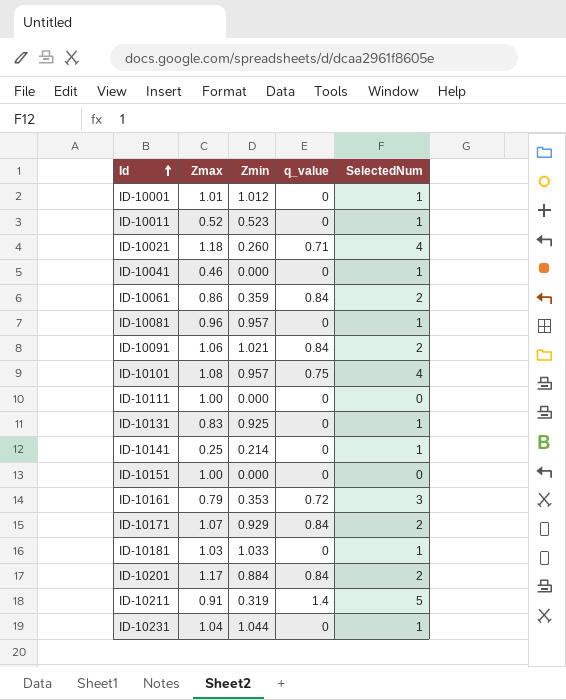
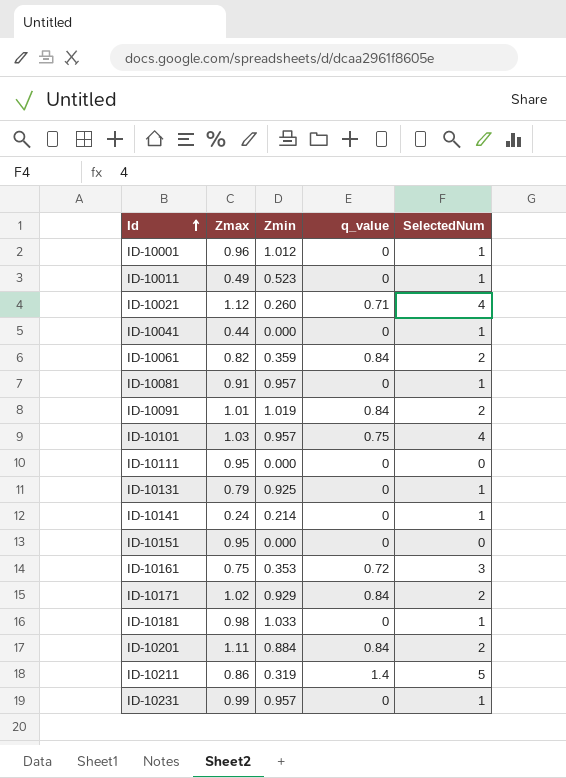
ID-10001 | Zmax: 1.01 -> 0.96
ID-10011 | Zmax: 0.52 -> 0.49
ID-10021 | Zmax: 1.18 -> 1.12
ID-10041 | Zmax: 0.46 -> 0.44
ID-10061 | Zmax: 0.86 -> 0.82
ID-10081 | Zmax: 0.96 -> 0.91
ID-10091 | Zmax: 1.06 -> 1.01
ID-10091 | Zmin: 1.021 -> 1.019
ID-10101 | Zmax: 1.08 -> 1.03
ID-10111 | Zmax: 1.00 -> 0.95
ID-10131 | Zmax: 0.83 -> 0.79
ID-10141 | Zmax: 0.25 -> 0.24
ID-10151 | Zmax: 1.00 -> 0.95
ID-10161 | Zmax: 0.79 -> 0.75
ID-10171 | Zmax: 1.07 -> 1.02
ID-10181 | Zmax: 1.03 -> 0.98
ID-10201 | Zmax: 1.17 -> 1.11
ID-10211 | Zmax: 0.91 -> 0.86
ID-10231 | Zmax: 1.04 -> 0.99
ID-10231 | Zmin: 1.044 -> 0.957

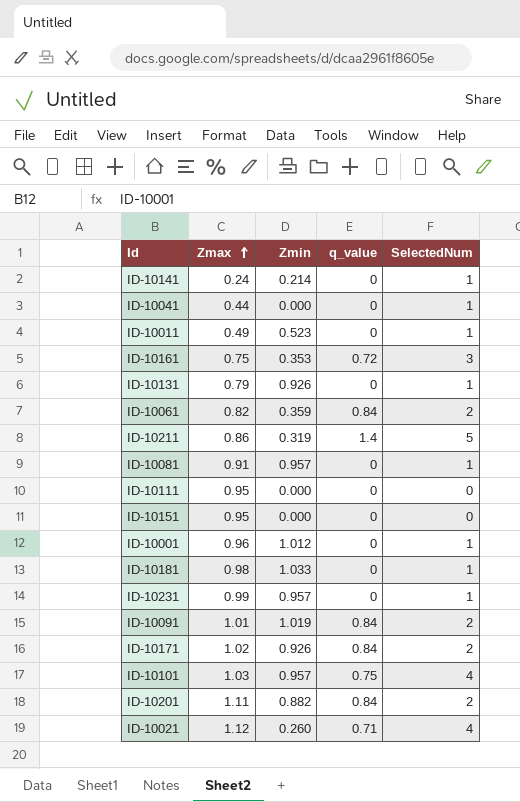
row order: Id ascending -> Zmax ascending
ID-10131 | Zmin: 0.925 -> 0.926
ID-10171 | Zmin: 0.929 -> 0.926
ID-10201 | Zmin: 0.884 -> 0.882

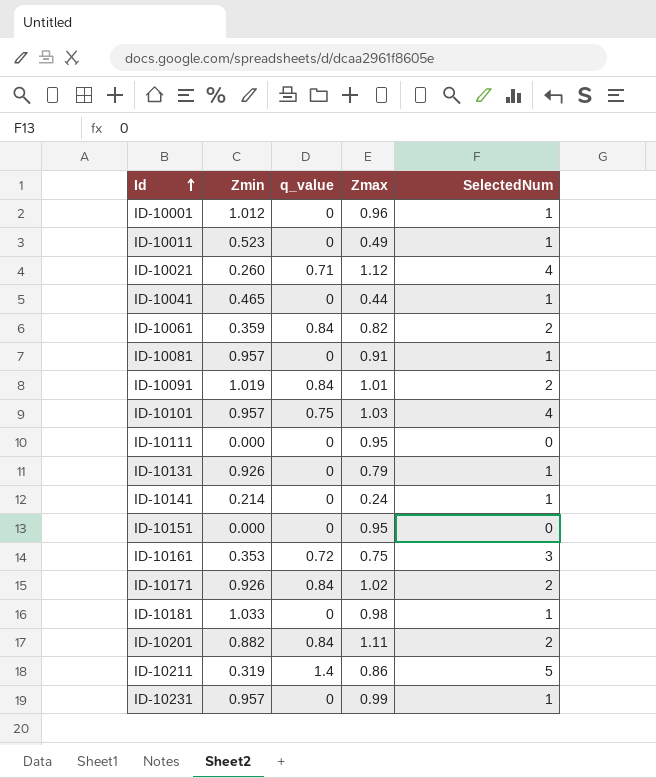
row order: Zmax ascending -> Id ascending
column Zmax | position: 2 -> 4
ID-10041 | Zmin: 0.000 -> 0.465

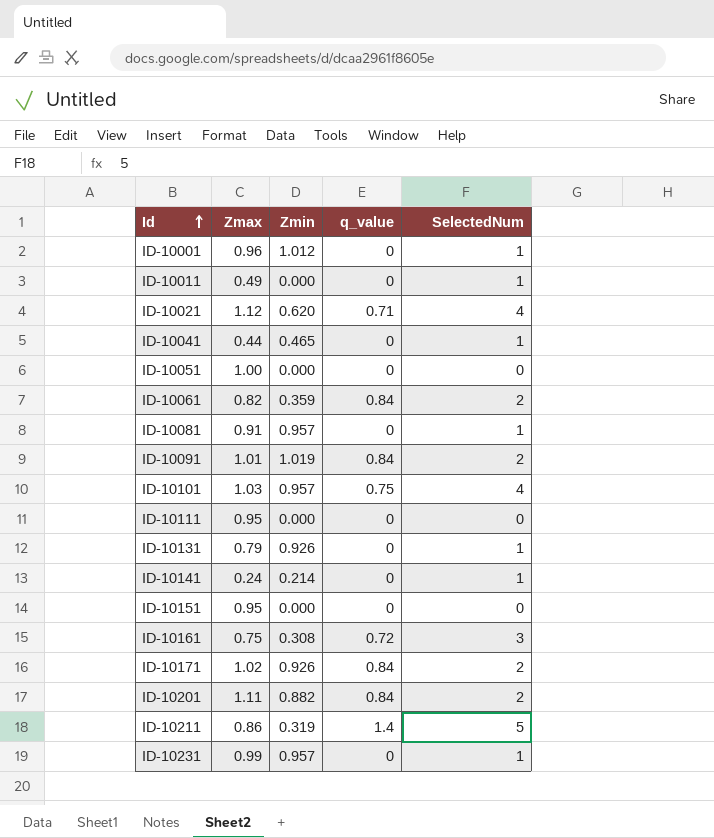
column Zmax | position: 4 -> 2
row ID-10181: 1.033 | 0 | 0.98 | 1 -> none
ID-10011 | Zmin: 0.523 -> 0.000
ID-10021 | Zmin: 0.260 -> 0.620
row ID-10051: none -> 1.00 | 0.000 | 0 | 0
ID-10161 | Zmin: 0.353 -> 0.308

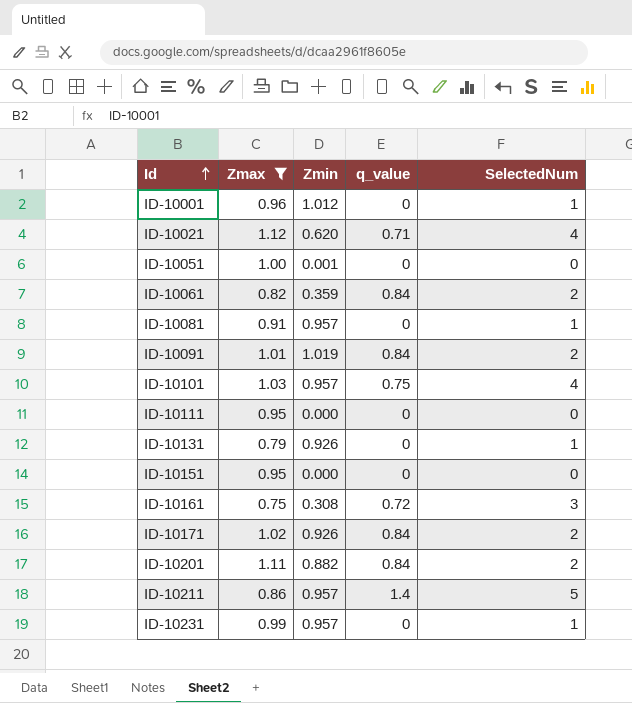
filter: none -> Zmax >= 0.75
ID-10051 | Zmin: 0.000 -> 0.001
ID-10211 | Zmin: 0.319 -> 0.957

